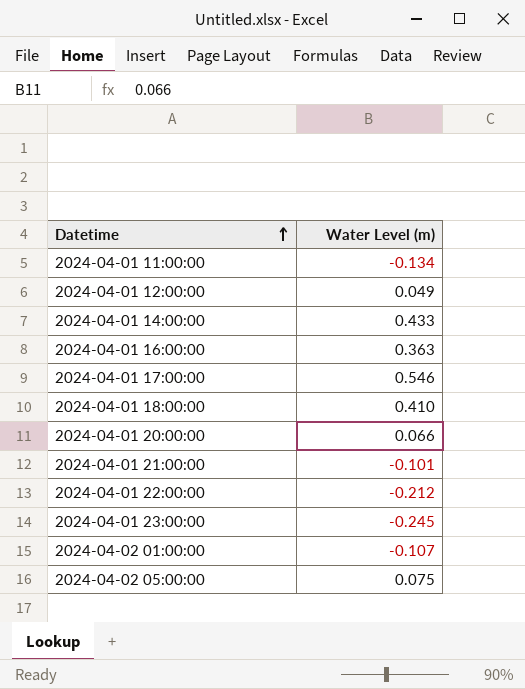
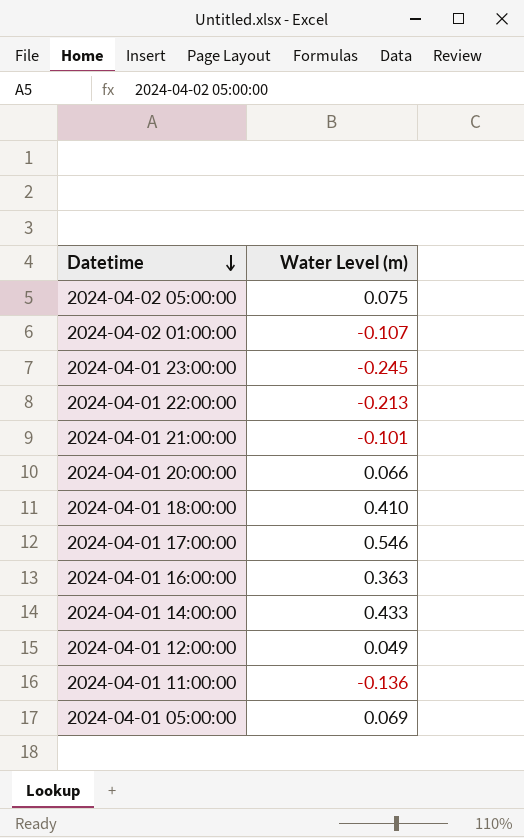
row order: Datetime ascending -> Datetime descending
2024-04-01 22:00:00 | Water Level (m): -0.212 -> -0.213
2024-04-01 11:00:00 | Water Level (m): -0.134 -> -0.136
row 2024-04-01 05:00:00: none -> 0.069

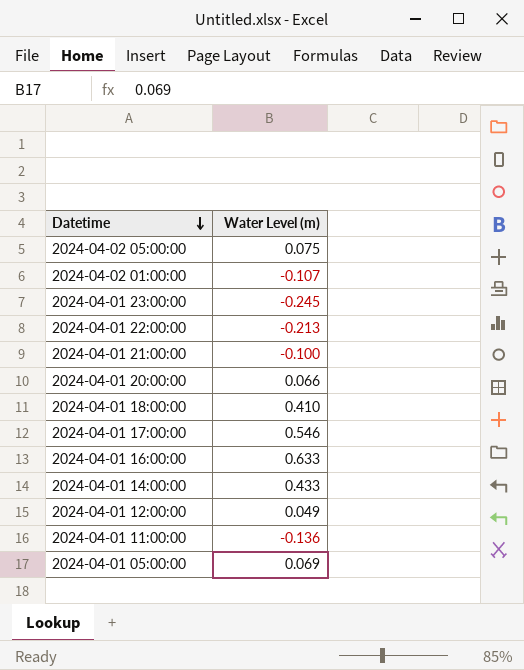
2024-04-01 21:00:00 | Water Level (m): -0.101 -> -0.100
2024-04-01 16:00:00 | Water Level (m): 0.363 -> 0.633

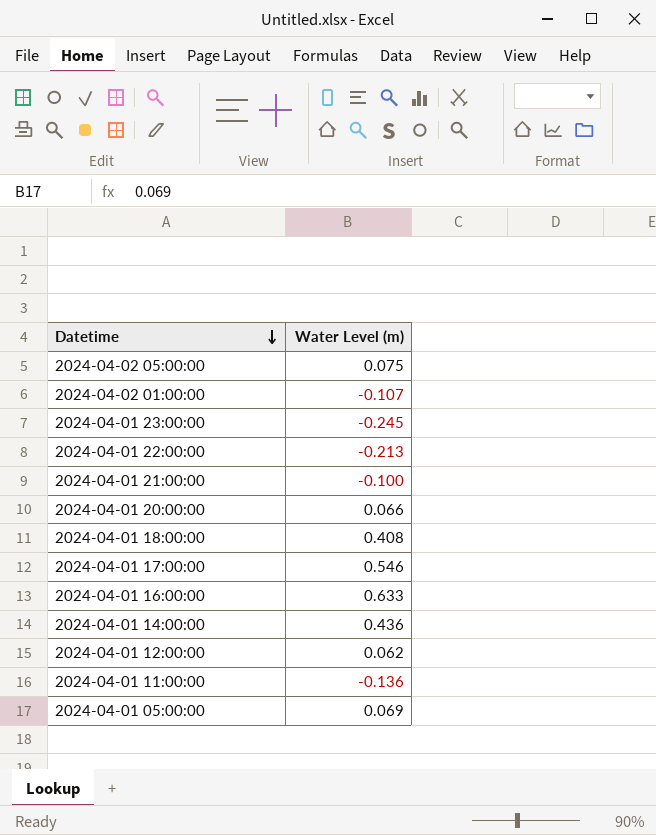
2024-04-01 18:00:00 | Water Level (m): 0.410 -> 0.408
2024-04-01 14:00:00 | Water Level (m): 0.433 -> 0.436
2024-04-01 12:00:00 | Water Level (m): 0.049 -> 0.062

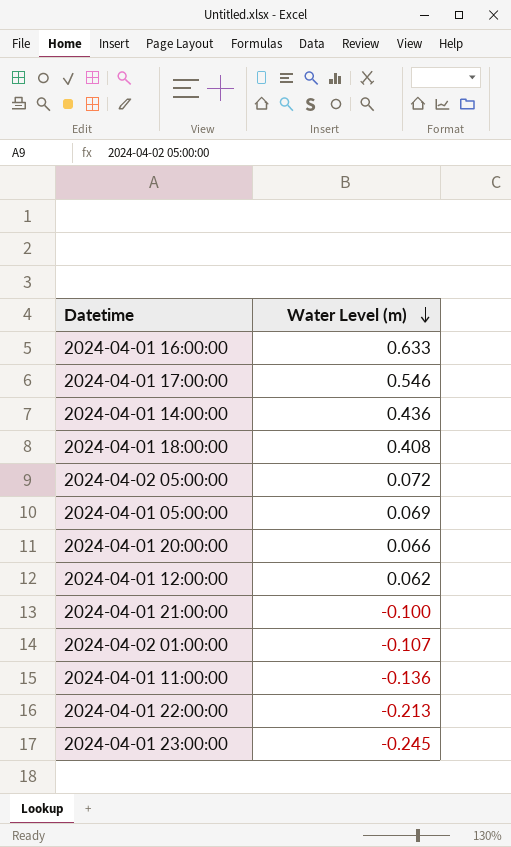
row order: Datetime descending -> Water Level (m) descending
2024-04-02 05:00:00 | Water Level (m): 0.075 -> 0.072

